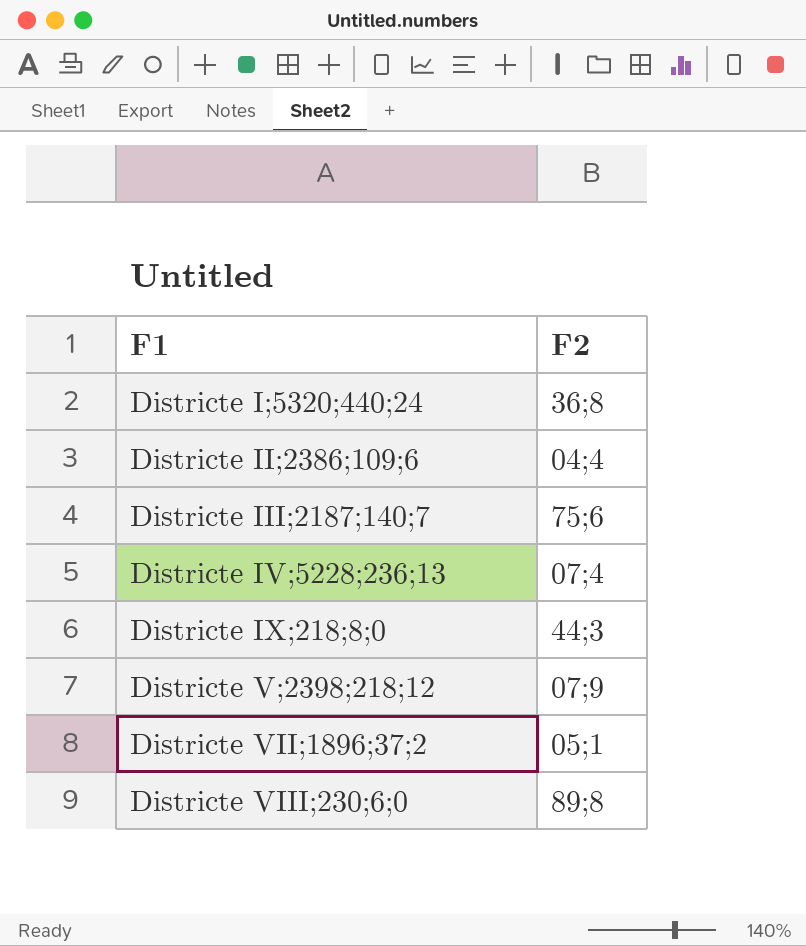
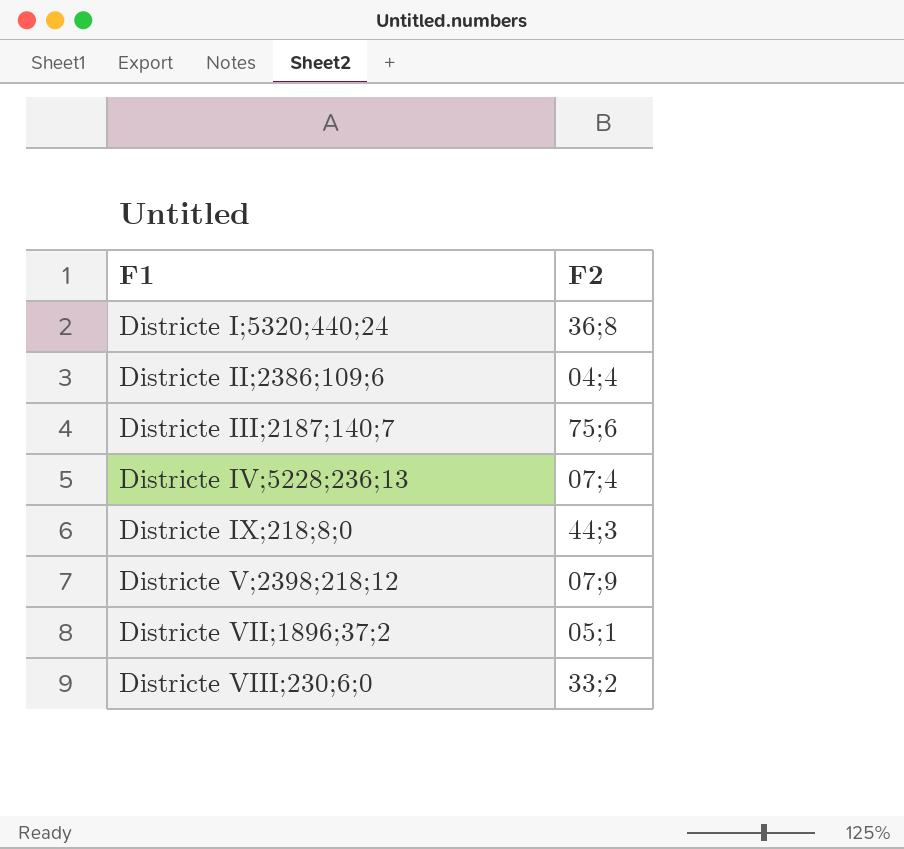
Districte VIII;230;6;0 | F2: 89;8 -> 33;2

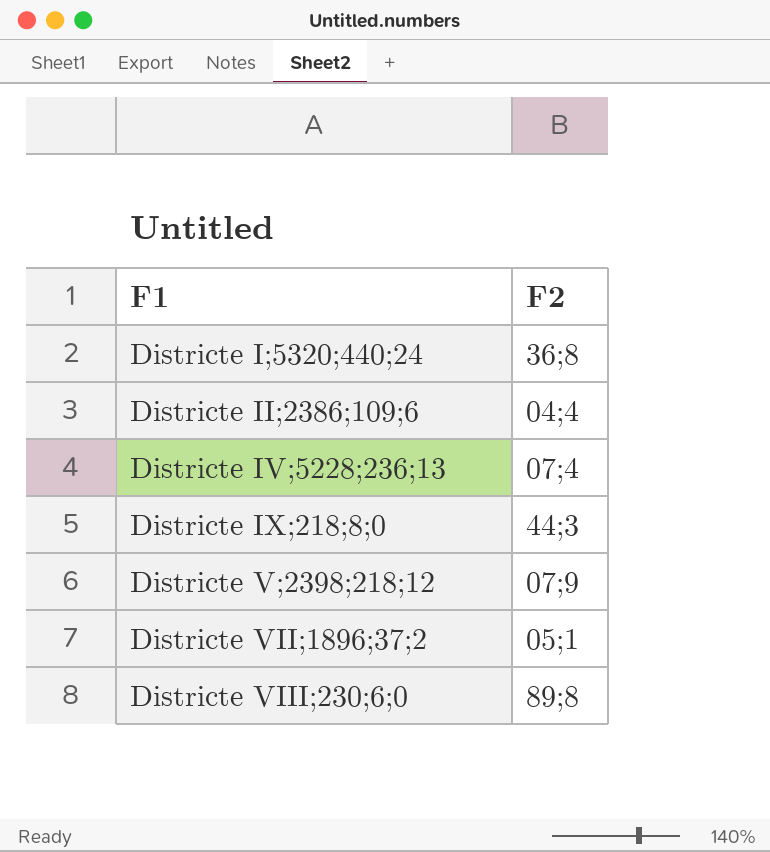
row Districte III;2187;140;7: 75;6 -> none
Districte VIII;230;6;0 | F2: 33;2 -> 89;8

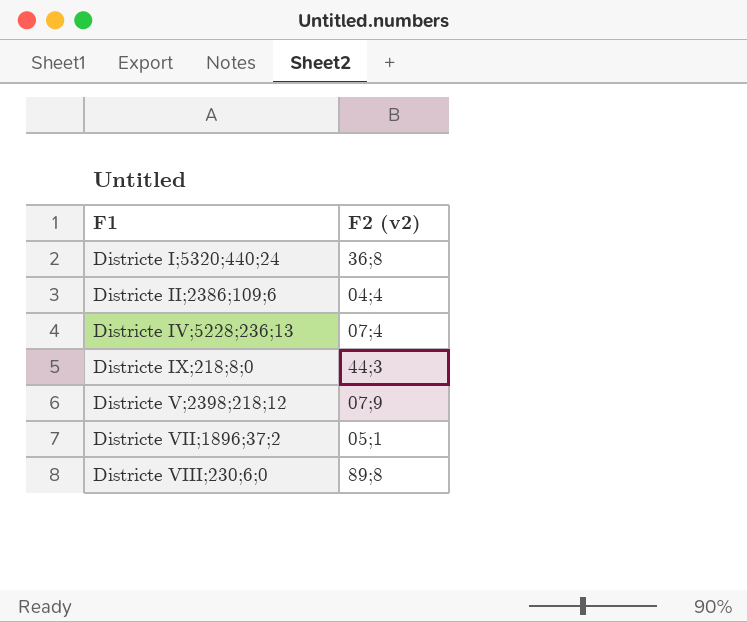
column name: F2 -> F2 (v2)

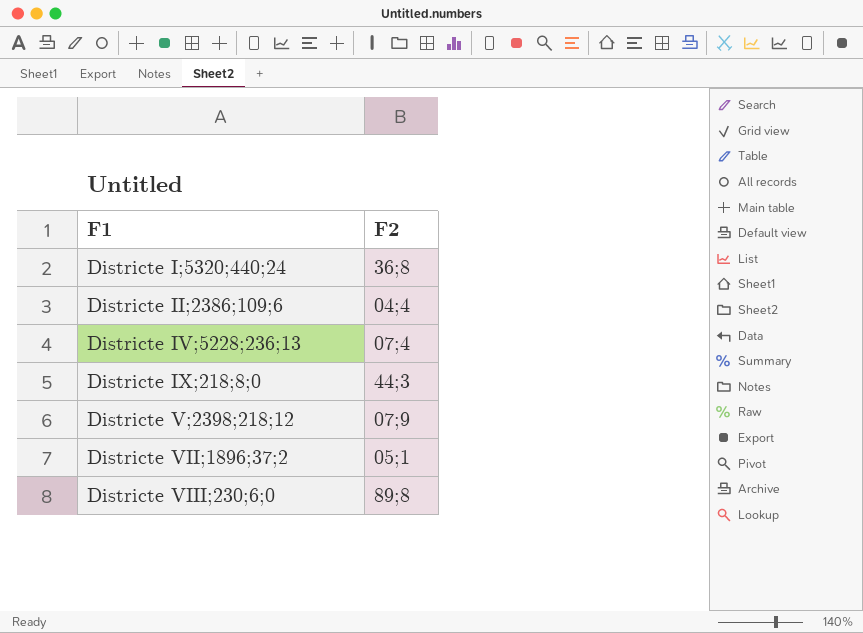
column name: F2 (v2) -> F2

